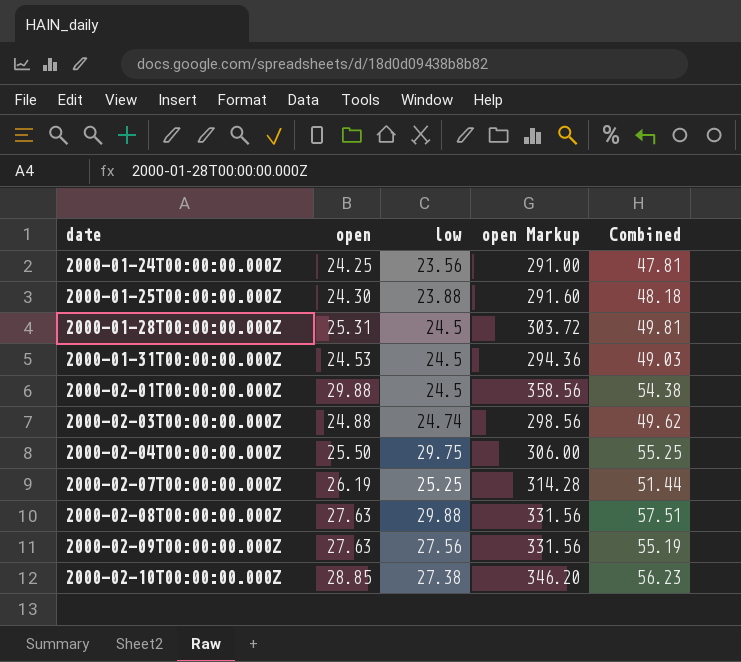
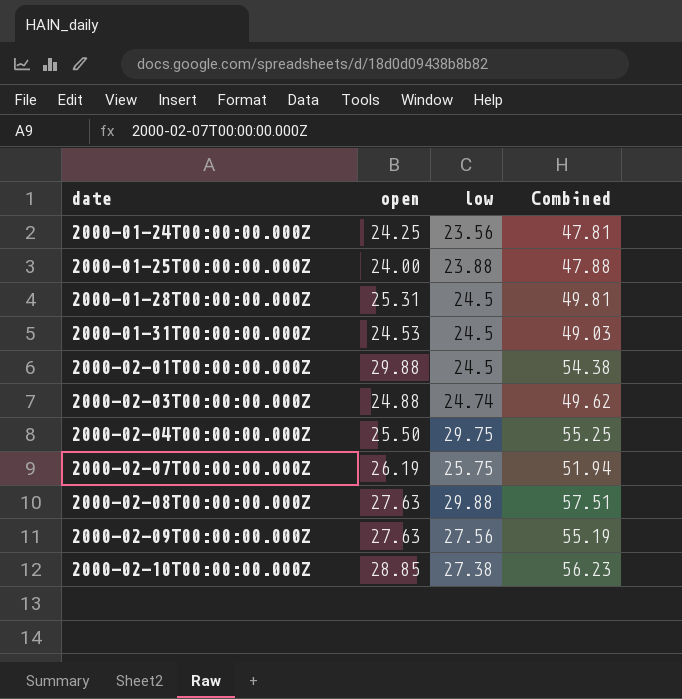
column open Markup | formula: [open] * 12 -> none
2000-01-25T00:00:00.000Z | open: 24.30 -> 24.00
2000-01-25T00:00:00.000Z | Combined: 48.18 -> 47.88
2000-02-07T00:00:00.000Z | low: 25.25 -> 25.75
2000-02-07T00:00:00.000Z | Combined: 51.44 -> 51.94

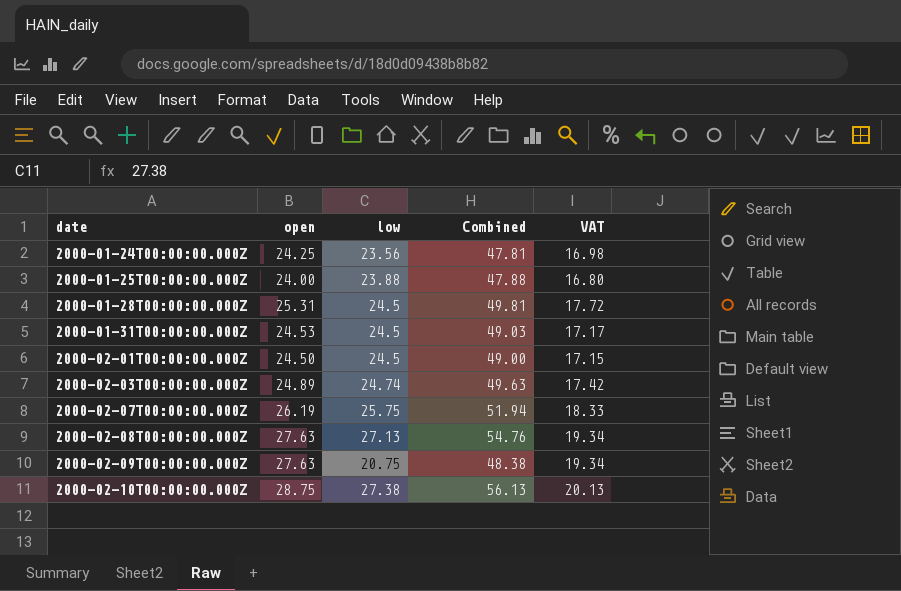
column VAT | formula: none -> [open] * 0.7
row 2000-02-04T00:00:00.000Z: 25.50 | 29.75 | 55.25 -> none
2000-02-01T00:00:00.000Z | open: 29.88 -> 24.50
2000-02-01T00:00:00.000Z | Combined: 54.38 -> 49.00
2000-02-03T00:00:00.000Z | open: 24.88 -> 24.89
2000-02-03T00:00:00.000Z | Combined: 49.62 -> 49.63
2000-02-08T00:00:00.000Z | low: 29.88 -> 27.13
2000-02-08T00:00:00.000Z | Combined: 57.51 -> 54.76
2000-02-09T00:00:00.000Z | low: 27.56 -> 20.75
2000-02-09T00:00:00.000Z | Combined: 55.19 -> 48.38
2000-02-10T00:00:00.000Z | open: 28.85 -> 28.75
2000-02-10T00:00:00.000Z | Combined: 56.23 -> 56.13

